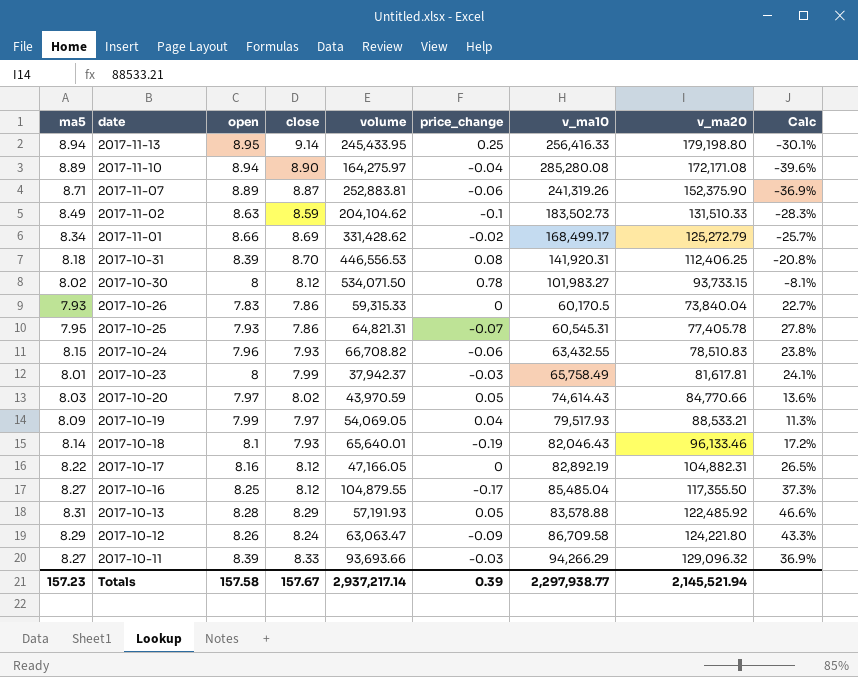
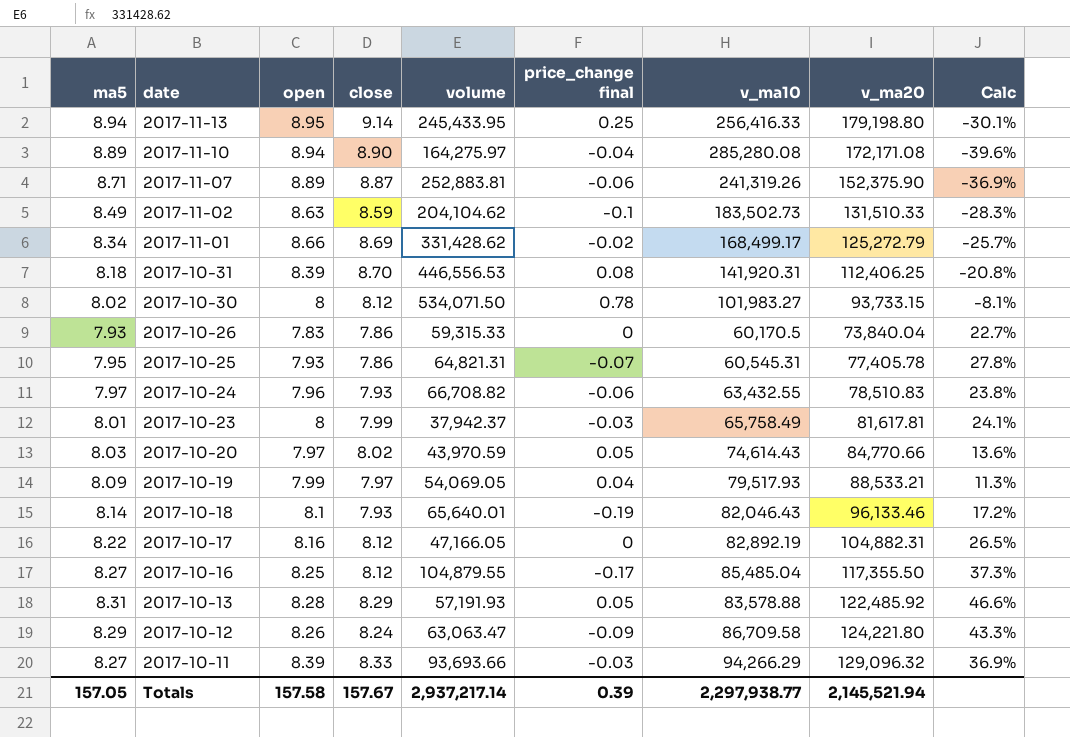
column name: price_change -> price_change final
2017-10-24 | ma5: 8.15 -> 7.97
Totals | ma5: 157.23 -> 157.05

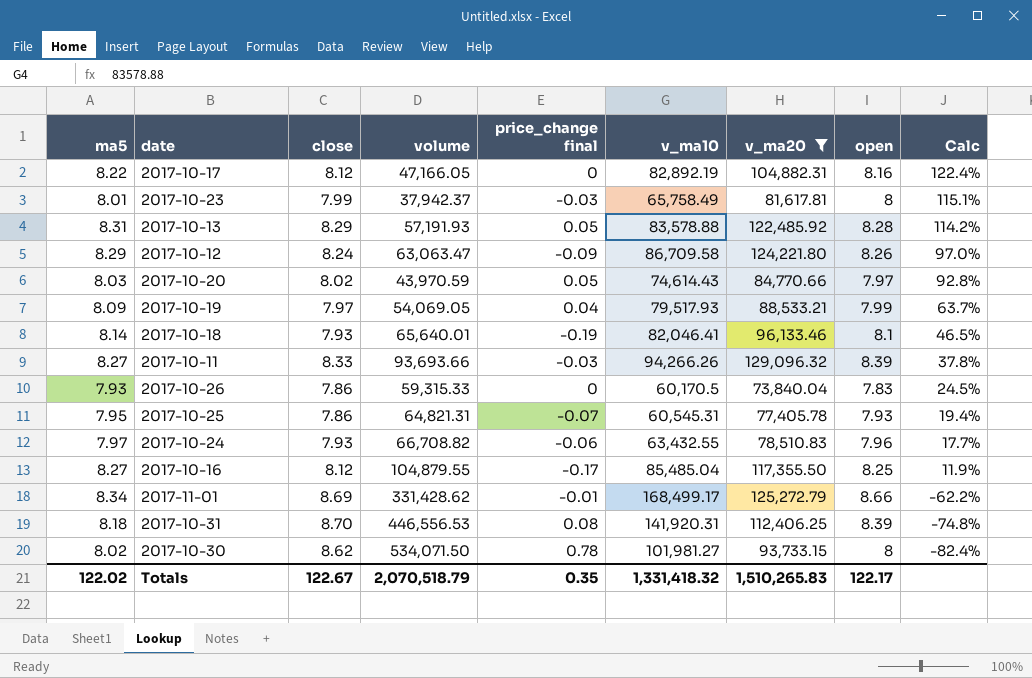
filter: none -> v_ma20 <= 129,096.32
row order: date descending -> Calc descending
column open | position: 3 -> 8
column Calc | formula: ([v_ma20] - [v_ma10]) / [v_ma10] -> ([v_ma20] - [volume]) / [volume]
2017-10-18 | v_ma10: 82,046.43 -> 82,046.41
2017-10-11 | v_ma10: 94,266.29 -> 94,266.26
2017-11-01 | price_change final: -0.02 -> -0.01
2017-10-30 | close: 8.12 -> 8.62
2017-10-30 | v_ma10: 101,983.27 -> 101,981.27
Totals | ma5: 157.05 -> 122.02
Totals | close: 157.67 -> 122.67
Totals | volume: 2,937,217.14 -> 2,070,518.79
Totals | price_change final: 0.39 -> 0.35
Totals | v_ma10: 2,297,938.77 -> 1,331,418.32
Totals | v_ma20: 2,145,521.94 -> 1,510,265.83
Totals | open: 157.58 -> 122.17

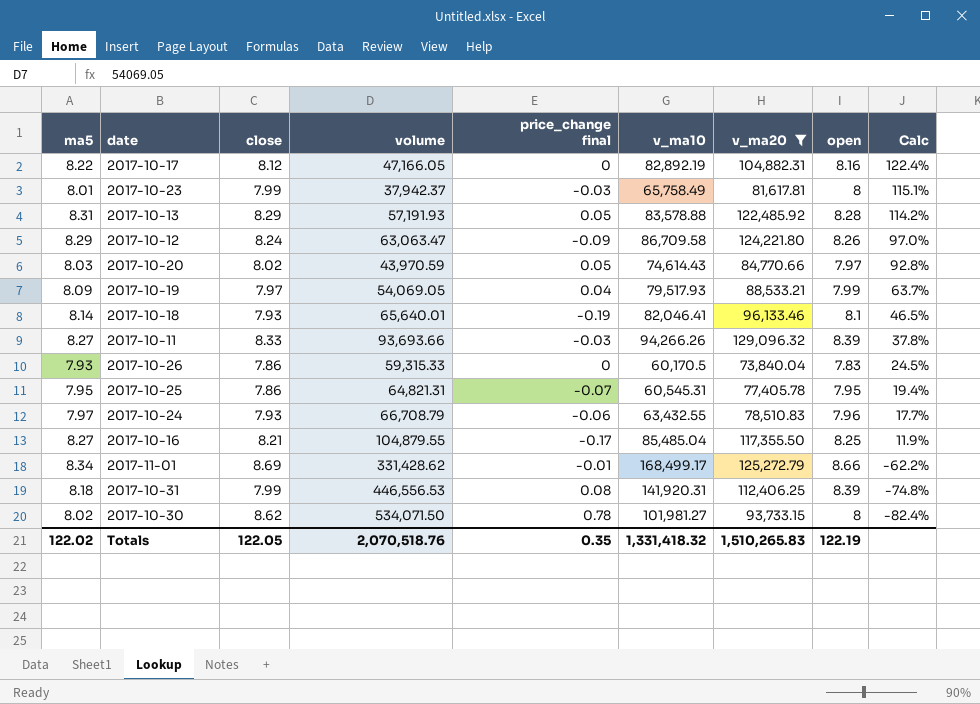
2017-10-25 | open: 7.93 -> 7.95
2017-10-24 | volume: 66,708.82 -> 66,708.79
2017-10-16 | close: 8.12 -> 8.21
2017-10-31 | close: 8.70 -> 7.99
Totals | close: 122.67 -> 122.05
Totals | volume: 2,070,518.79 -> 2,070,518.76
Totals | open: 122.17 -> 122.19

